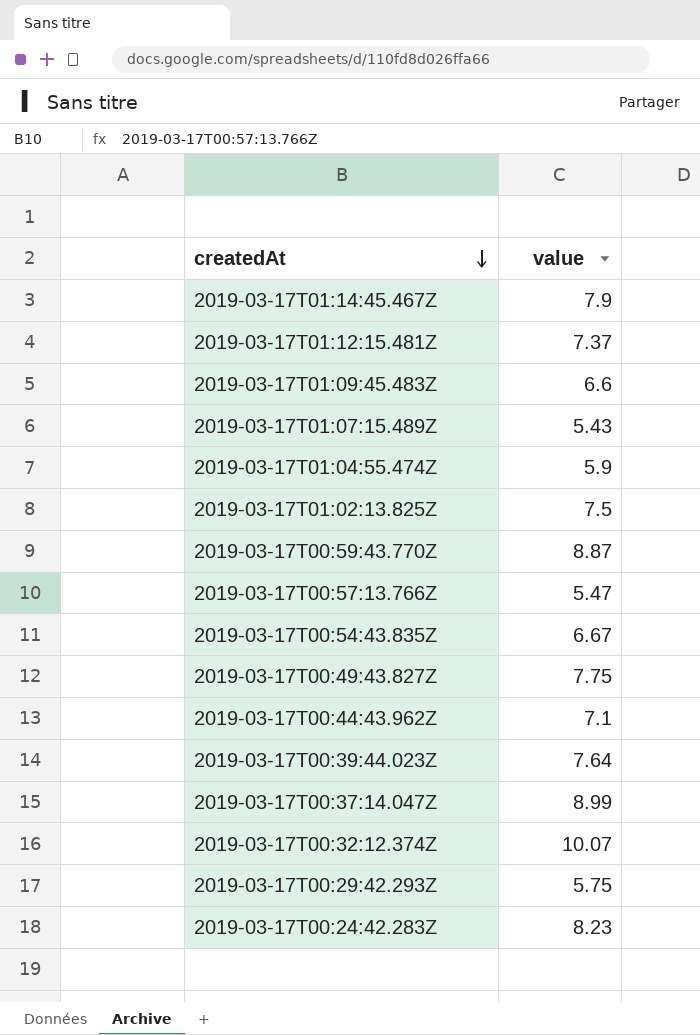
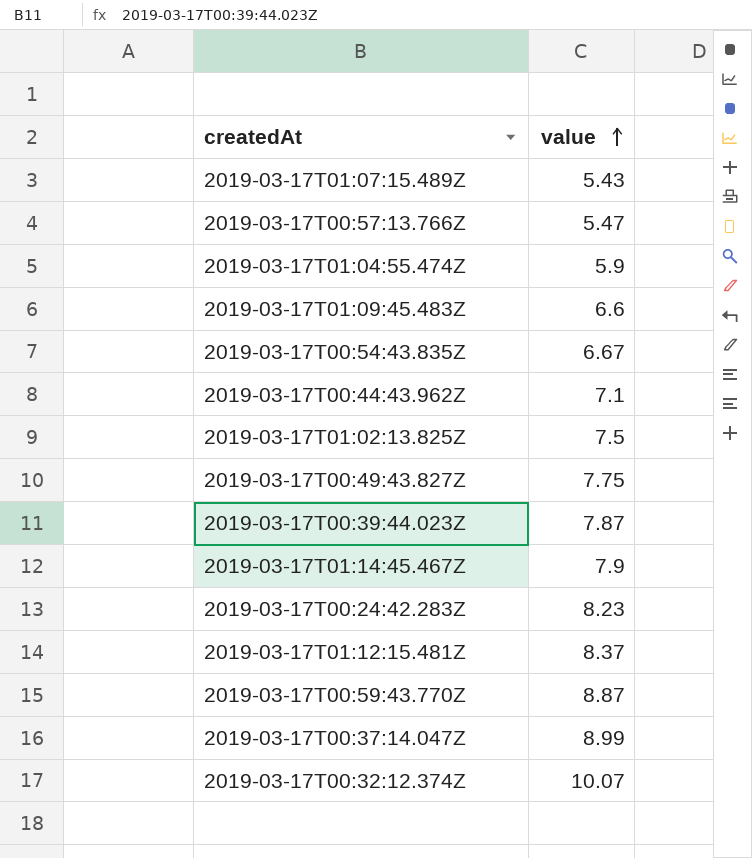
row order: createdAt descending -> value ascending
row 2019-03-17T00:29:42.293Z: 5.75 -> none
2019-03-17T00:39:44.023Z | value: 7.64 -> 7.87
2019-03-17T01:12:15.481Z | value: 7.37 -> 8.37

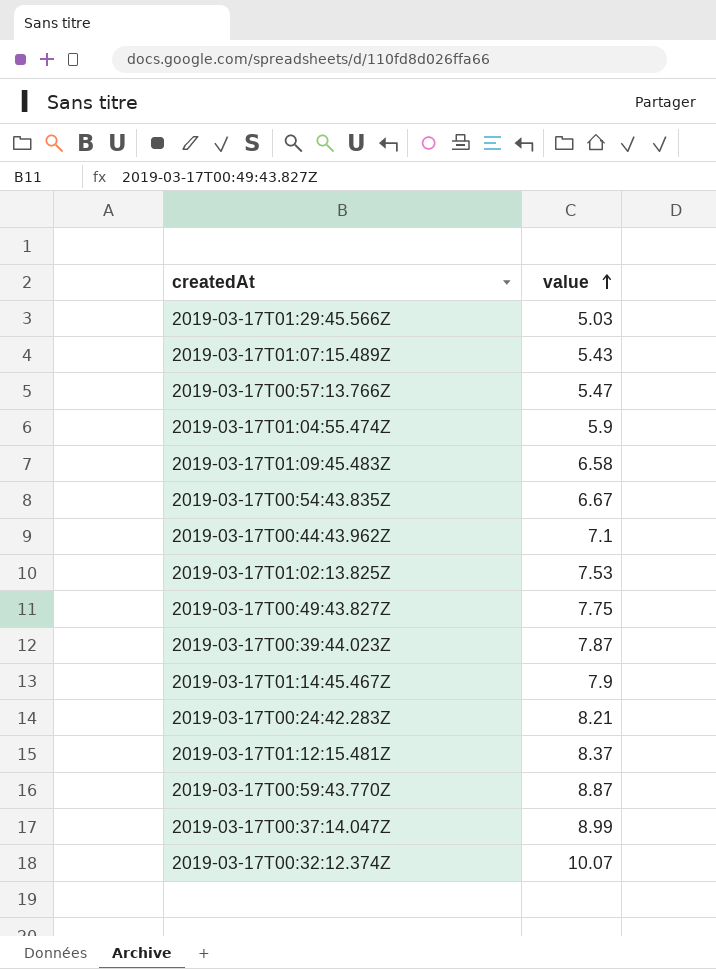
row 2019-03-17T01:29:45.566Z: none -> 5.03
2019-03-17T01:09:45.483Z | value: 6.6 -> 6.58
2019-03-17T01:02:13.825Z | value: 7.5 -> 7.53
2019-03-17T00:24:42.283Z | value: 8.23 -> 8.21

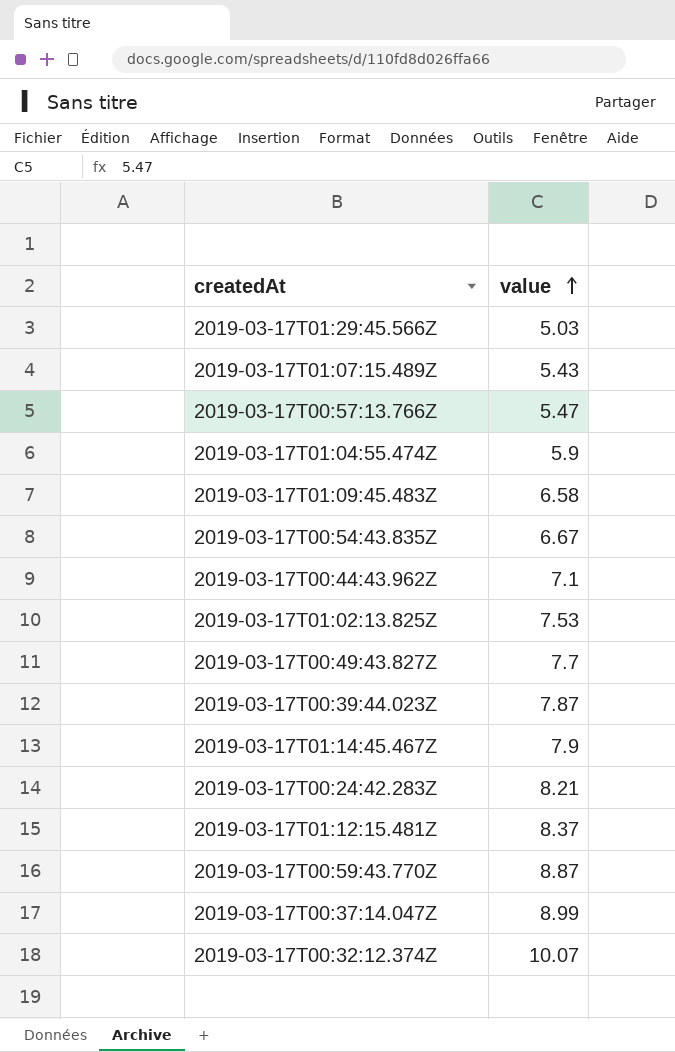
2019-03-17T00:49:43.827Z | value: 7.75 -> 7.7

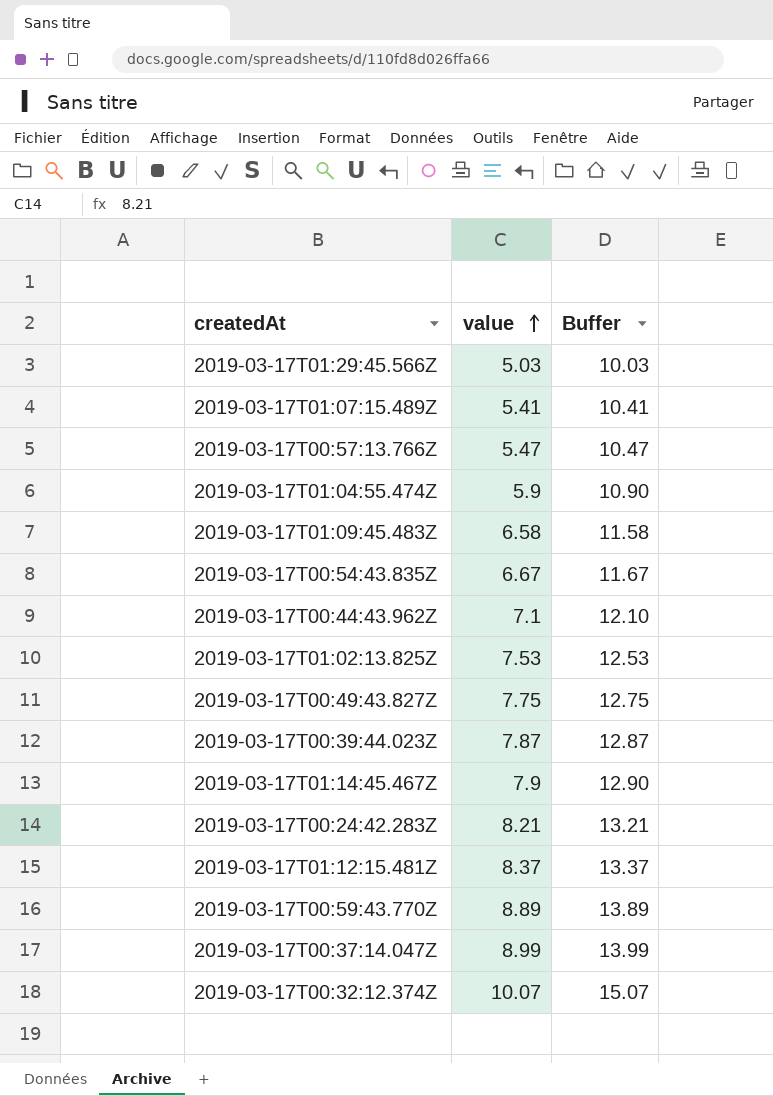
column Buffer | formula: none -> [value] + 5
2019-03-17T01:07:15.489Z | value: 5.43 -> 5.41
2019-03-17T00:49:43.827Z | value: 7.7 -> 7.75
2019-03-17T00:59:43.770Z | value: 8.87 -> 8.89

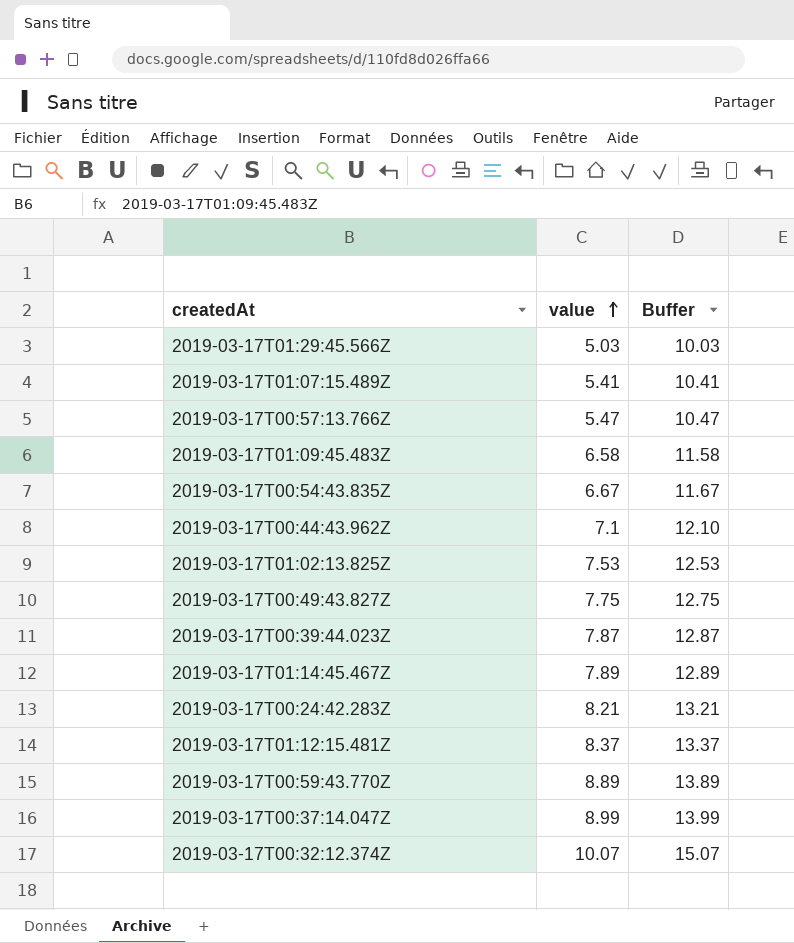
row 2019-03-17T01:04:55.474Z: 5.9 | 10.90 -> none
2019-03-17T01:14:45.467Z | value: 7.9 -> 7.89
2019-03-17T01:14:45.467Z | Buffer: 12.90 -> 12.89

